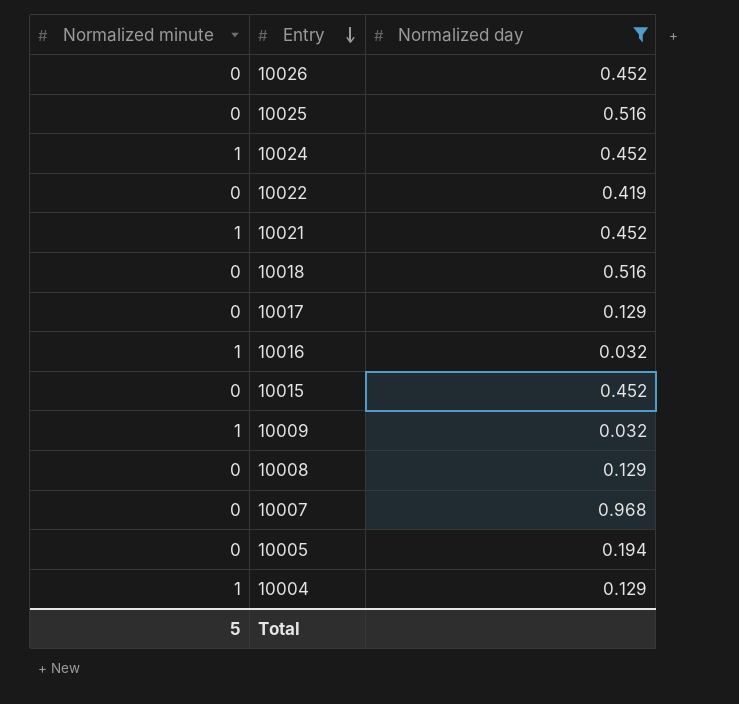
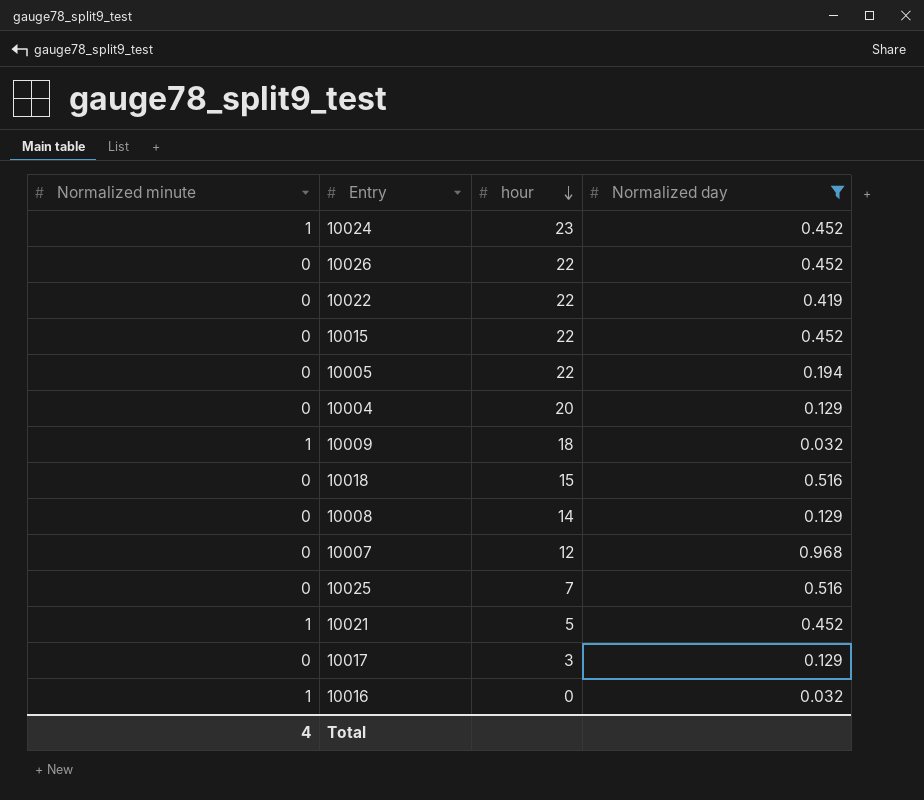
row order: Entry descending -> hour descending
column hour | position: none -> 3
10004 | Normalized minute: 1 -> 0
Total | Normalized minute: 5 -> 4

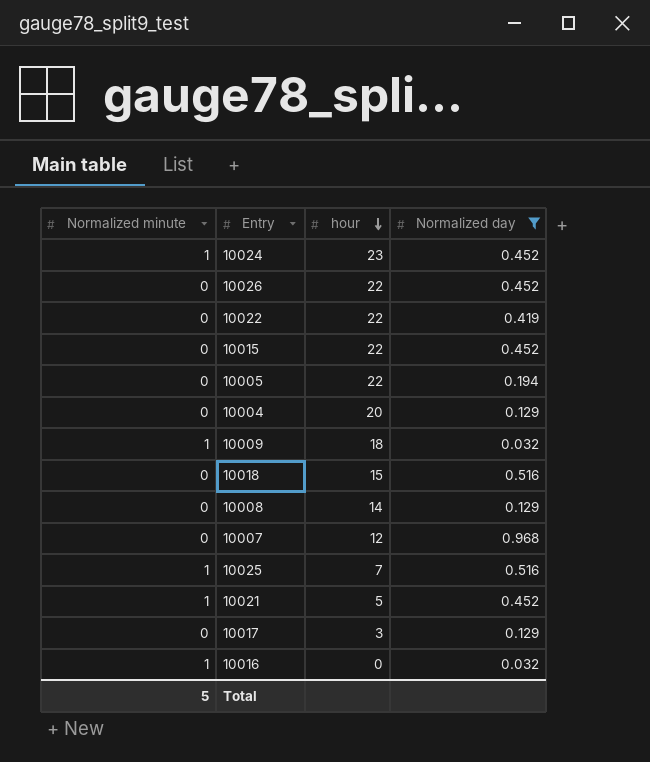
10025 | Normalized minute: 0 -> 1
Total | Normalized minute: 4 -> 5

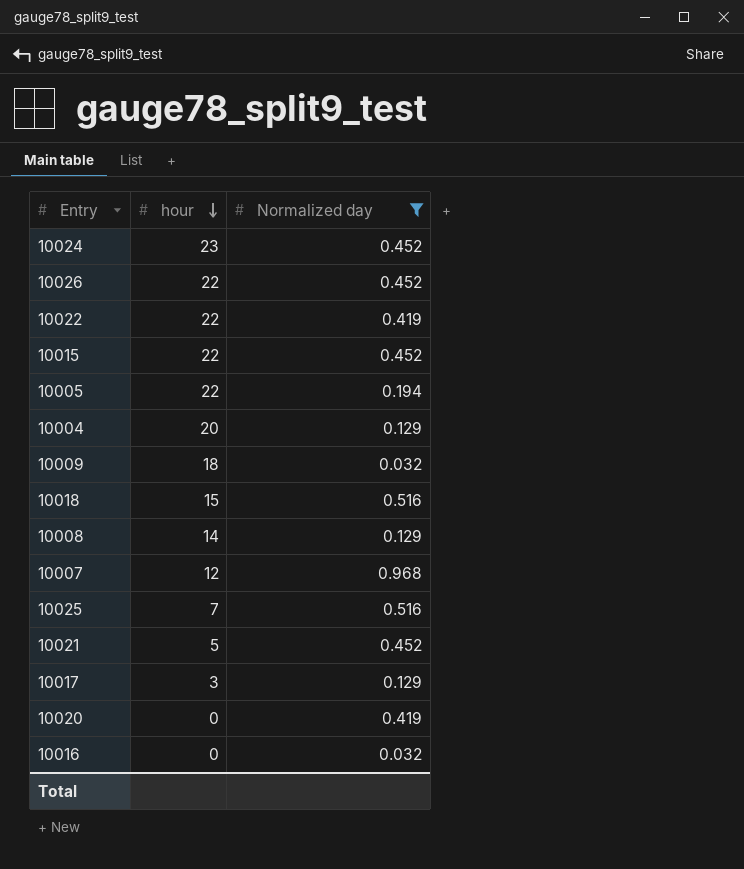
column Normalized minute | position: 1 -> none
row 10020: none -> 0 | 0.419

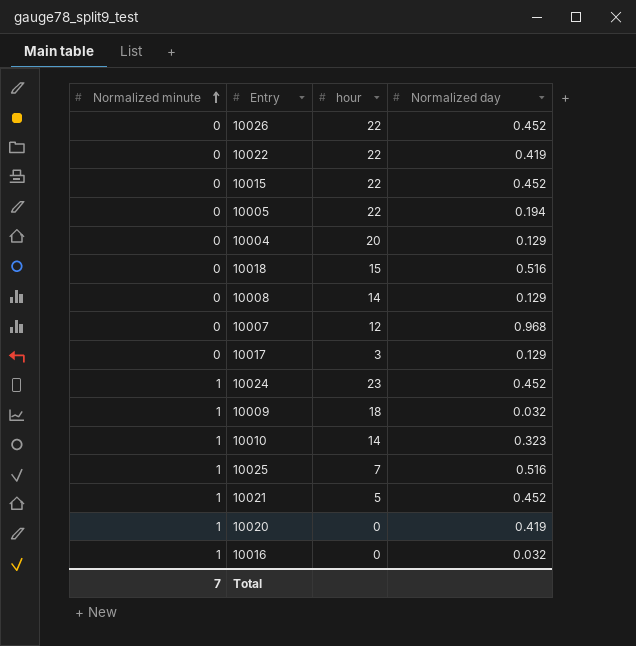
filter: Normalized day != 0.323 -> none
row order: hour descending -> Normalized minute ascending
column Normalized minute | position: none -> 1

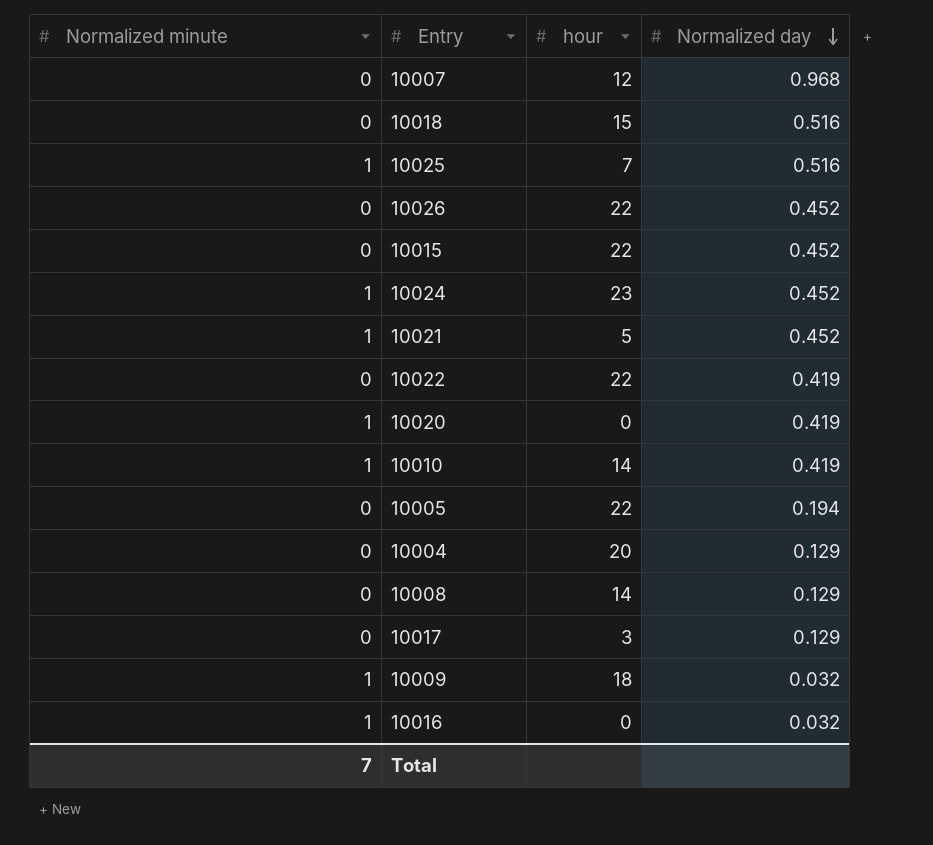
row order: Normalized minute ascending -> Normalized day descending
10010 | Normalized day: 0.323 -> 0.419

